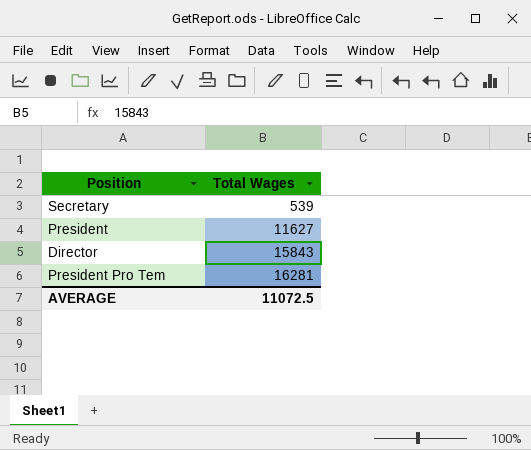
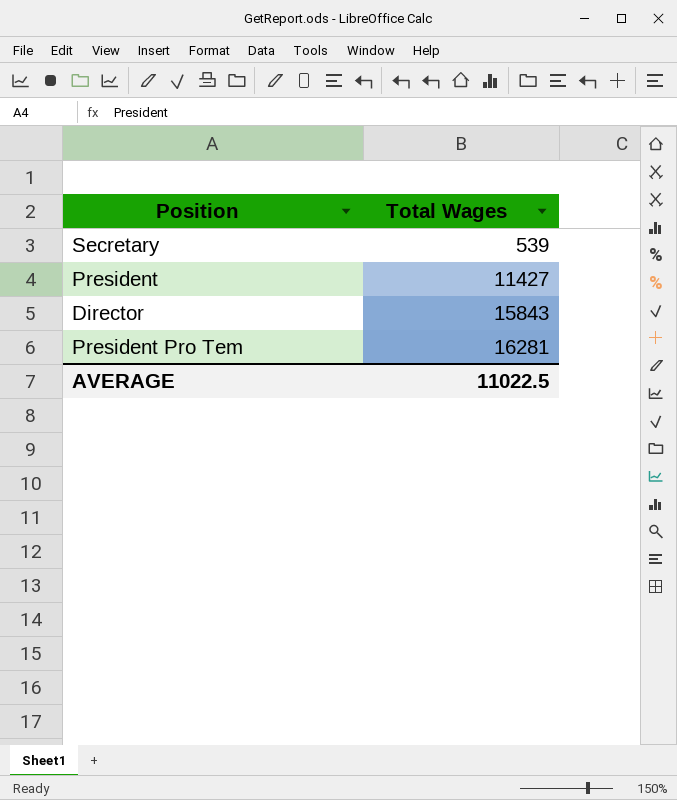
President | Total Wages: 11627 -> 11427
AVERAGE | Total Wages: 11072.5 -> 11022.5

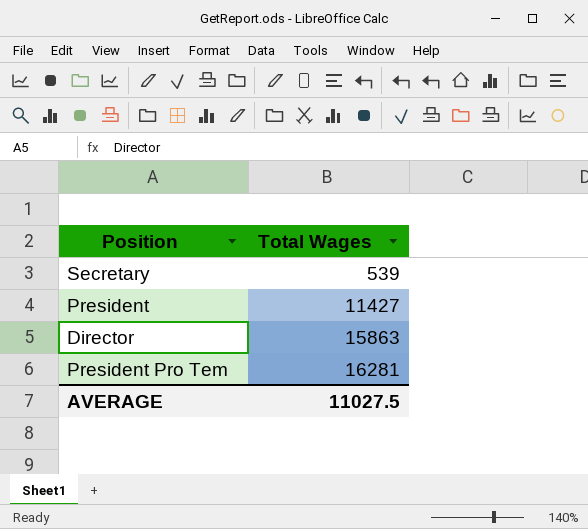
Director | Total Wages: 15843 -> 15863
AVERAGE | Total Wages: 11022.5 -> 11027.5

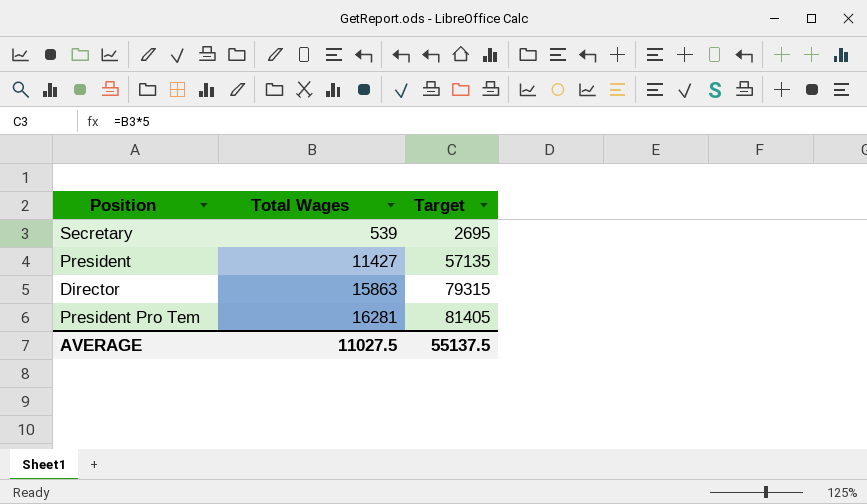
column Target | formula: none -> [Total Wages] * 5

